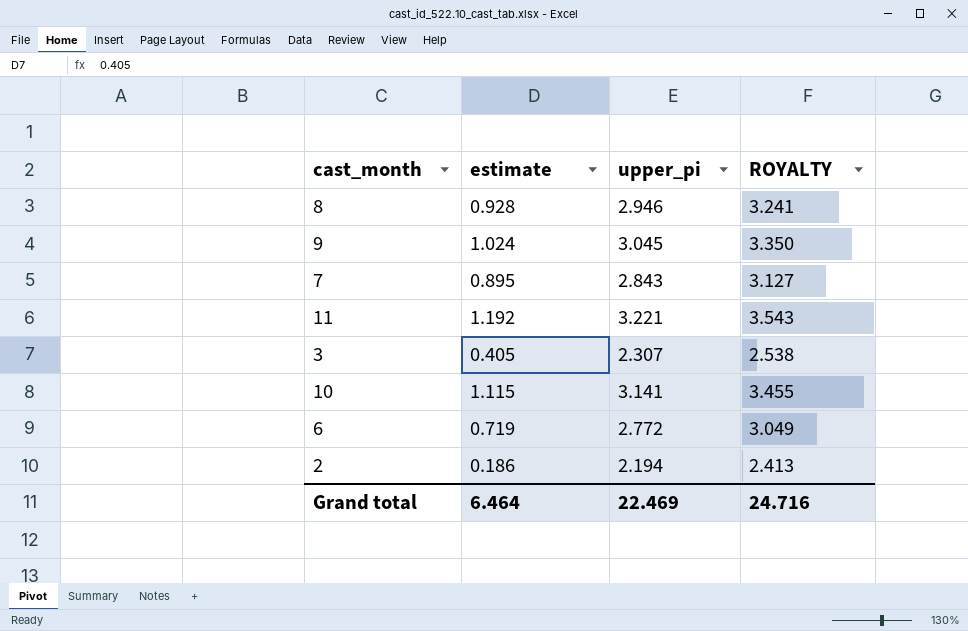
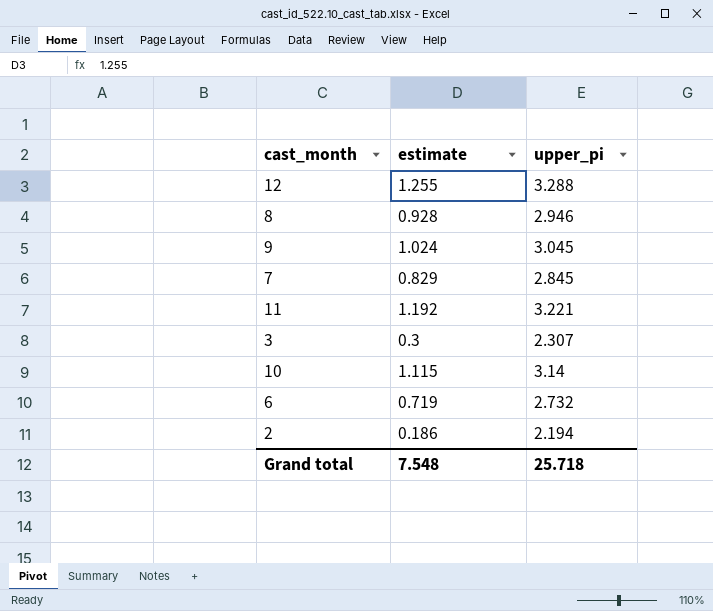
column ROYALTY | formula: [upper_pi] * 1.1 -> none
row 12: none -> 1.255 | 3.288
7 | estimate: 0.895 -> 0.829
7 | upper_pi: 2.843 -> 2.845
3 | estimate: 0.405 -> 0.3
10 | upper_pi: 3.141 -> 3.14
6 | upper_pi: 2.772 -> 2.732
Grand total | estimate: 6.464 -> 7.548
Grand total | upper_pi: 22.469 -> 25.718

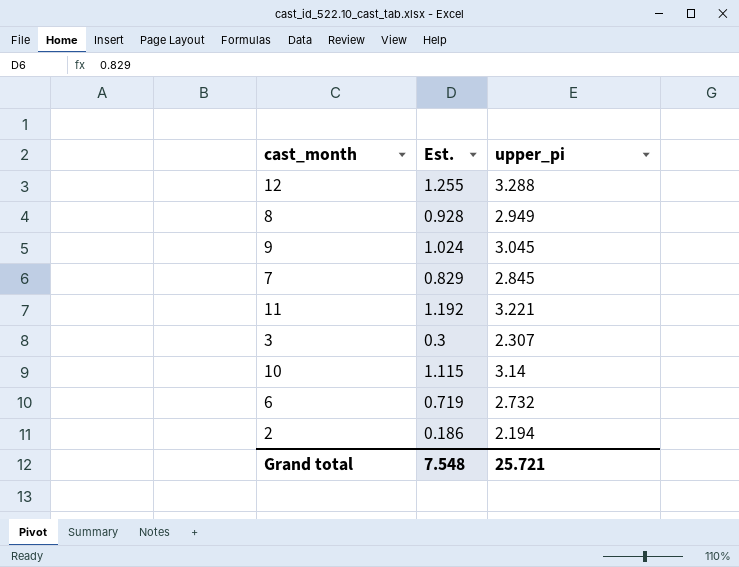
column name: estimate -> Est.
8 | upper_pi: 2.946 -> 2.949
Grand total | upper_pi: 25.718 -> 25.721

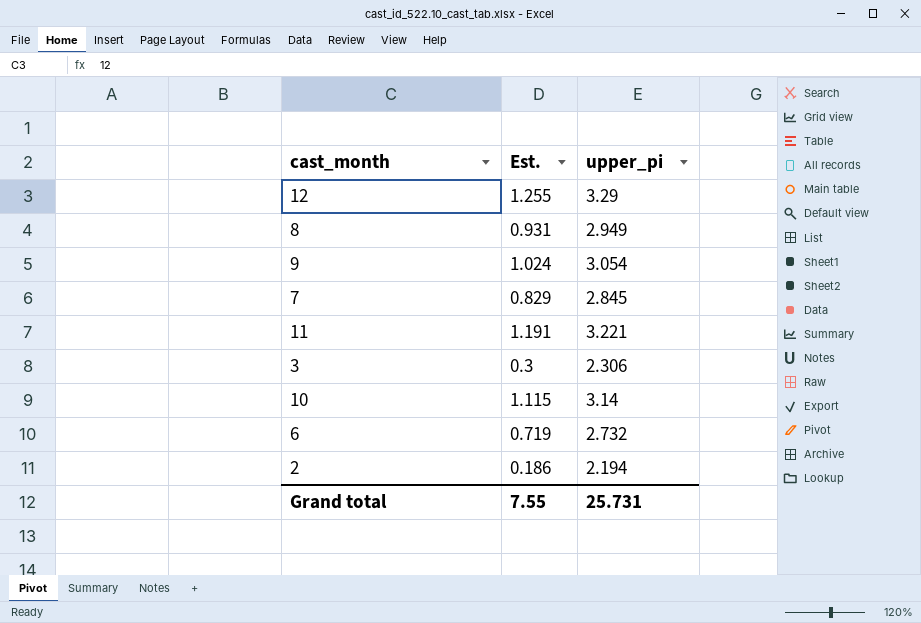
12 | upper_pi: 3.288 -> 3.29
8 | Est.: 0.928 -> 0.931
9 | upper_pi: 3.045 -> 3.054
11 | Est.: 1.192 -> 1.191
3 | upper_pi: 2.307 -> 2.306
Grand total | Est.: 7.548 -> 7.55
Grand total | upper_pi: 25.721 -> 25.731

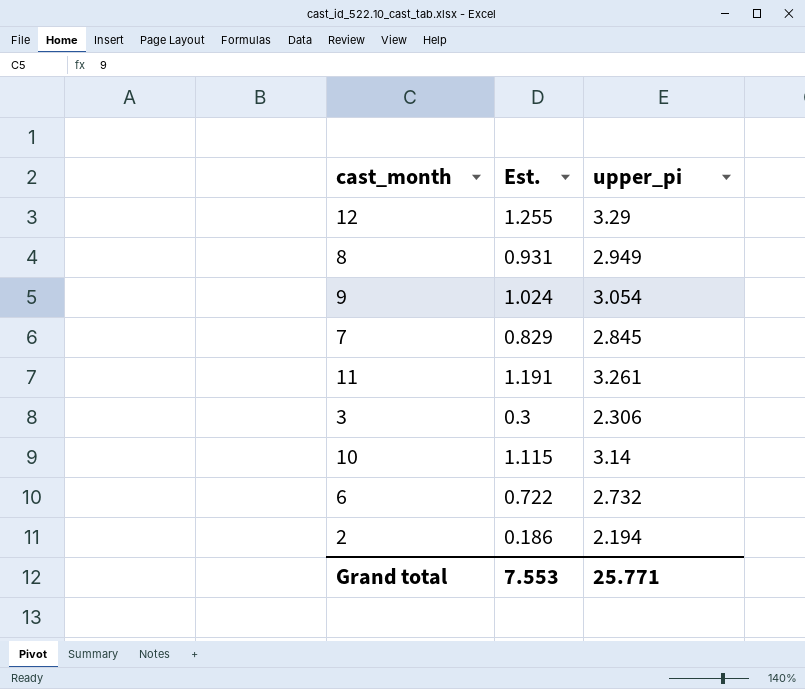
11 | upper_pi: 3.221 -> 3.261
6 | Est.: 0.719 -> 0.722
Grand total | Est.: 7.55 -> 7.553
Grand total | upper_pi: 25.731 -> 25.771

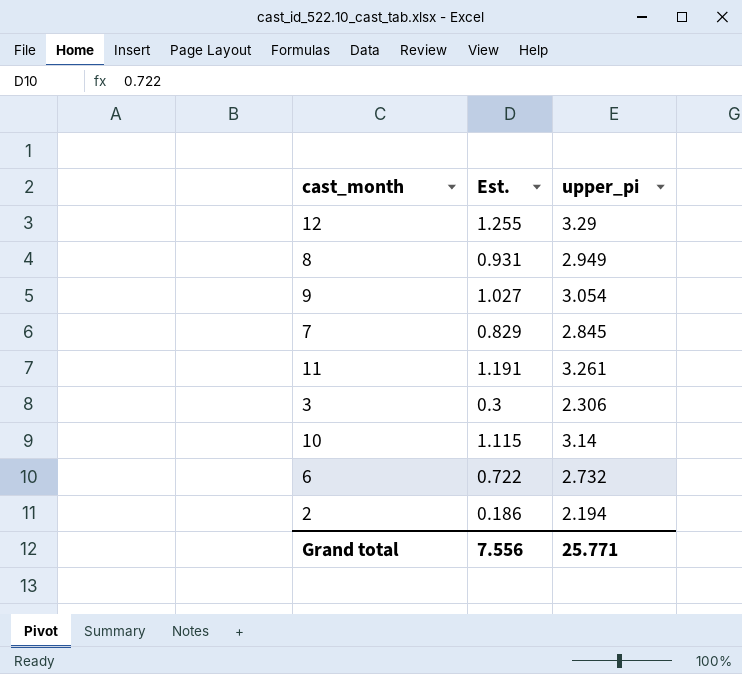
9 | Est.: 1.024 -> 1.027
Grand total | Est.: 7.553 -> 7.556

